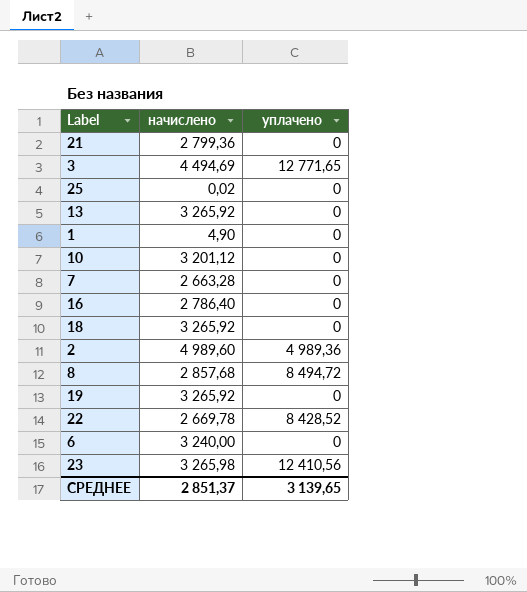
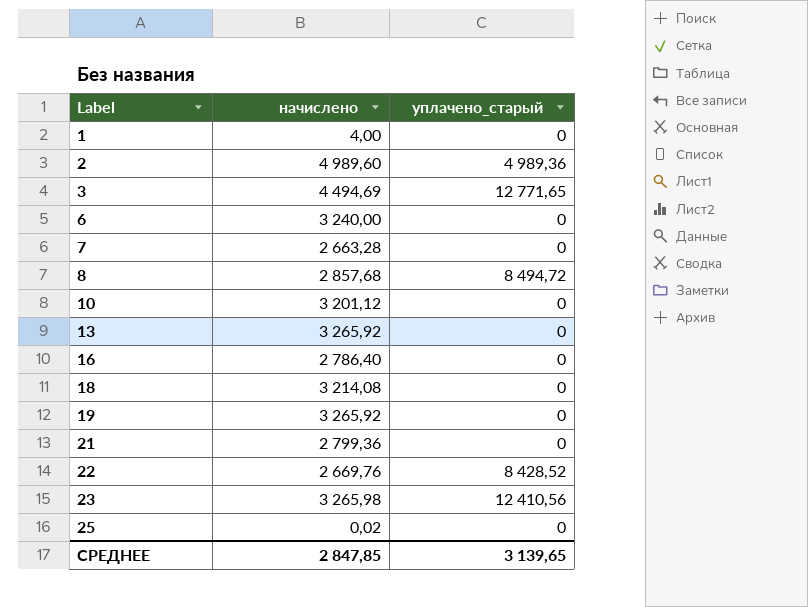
row order: none -> Label ascending
column name: уплачено -> уплачено_старый
1 | начислено: 4,90 -> 4,00
18 | начислено: 3 265,92 -> 3 214,08
22 | начислено: 2 669,78 -> 2 669,76
СРЕДНЕЕ | начислено: 2 851,37 -> 2 847,85

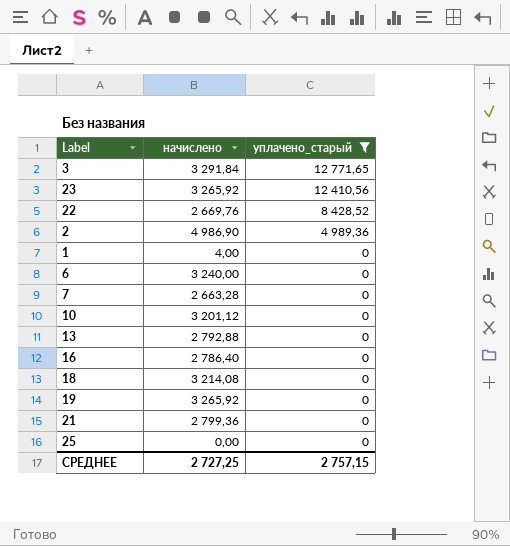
filter: none -> уплачено_старый != 8 494,72
row order: Label ascending -> уплачено_старый descending
3 | начислено: 4 494,69 -> 3 291,84
23 | начислено: 3 265,98 -> 3 265,92
2 | начислено: 4 989,60 -> 4 986,90
13 | начислено: 3 265,92 -> 2 792,88
25 | начислено: 0,02 -> 0,00
СРЕДНЕЕ | начислено: 2 847,85 -> 2 727,25
СРЕДНЕЕ | уплачено_старый: 3 139,65 -> 2 757,15

